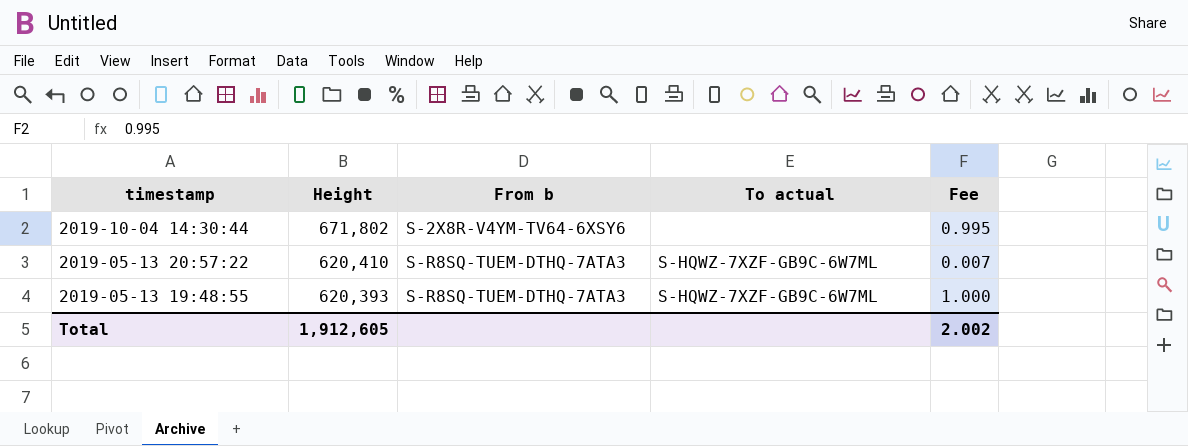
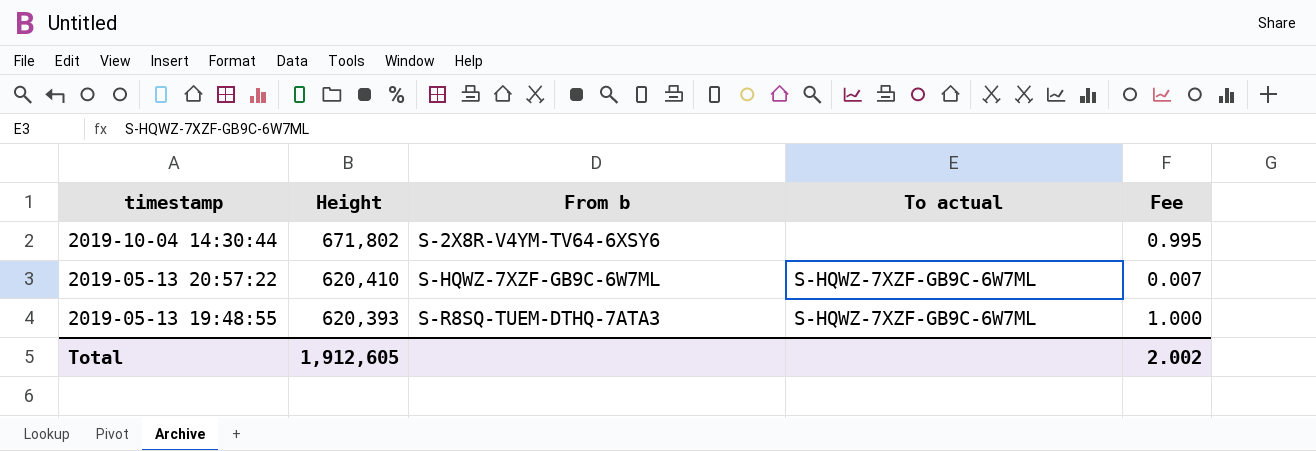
2019-05-13 20:57:22 | From b: S-R8SQ-TUEM-DTHQ-7ATA3 -> S-HQWZ-7XZF-GB9C-6W7ML

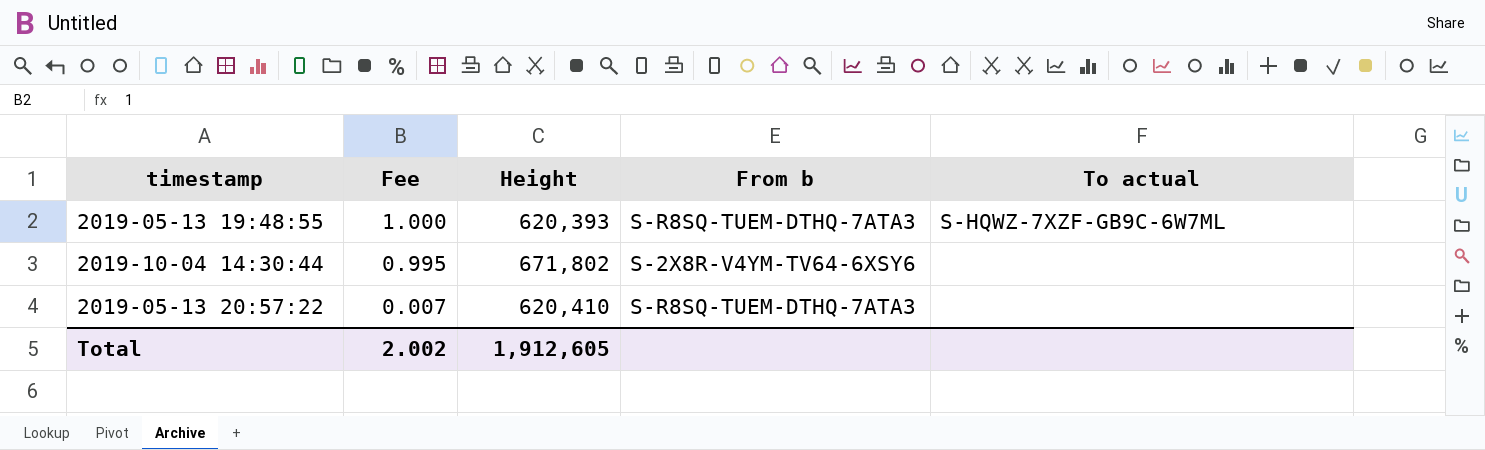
row order: timestamp descending -> Fee descending
column Fee | position: 5 -> 2
2019-05-13 20:57:22 | From b: S-HQWZ-7XZF-GB9C-6W7ML -> S-R8SQ-TUEM-DTHQ-7ATA3
2019-05-13 20:57:22 | To actual: S-HQWZ-7XZF-GB9C-6W7ML -> none

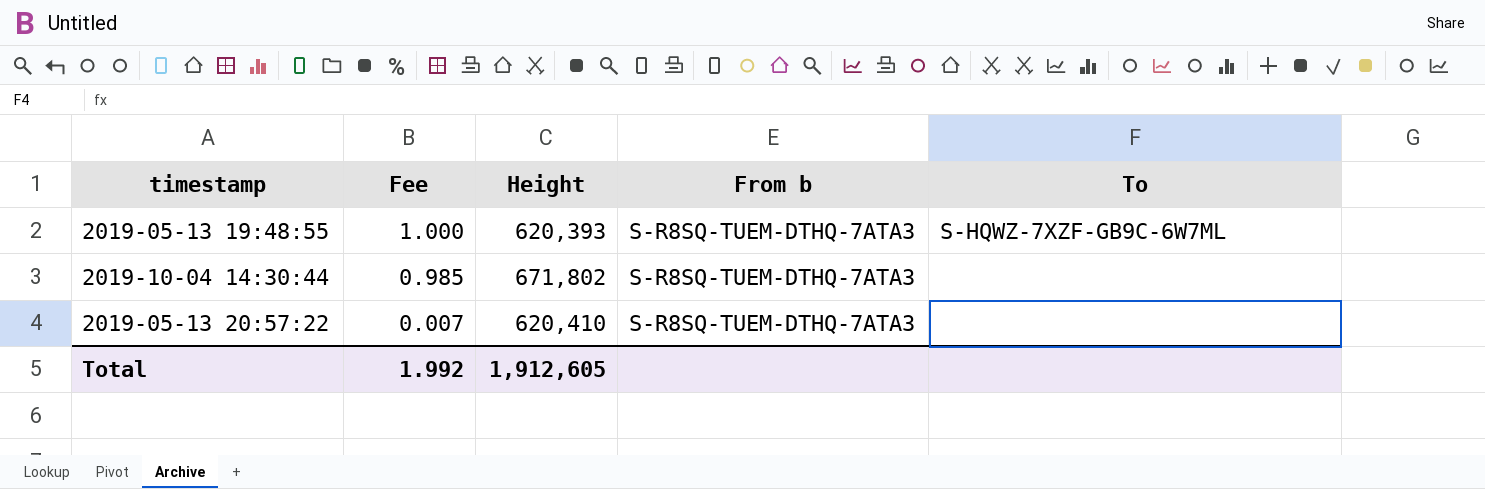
column name: To actual -> To
2019-10-04 14:30:44 | Fee: 0.995 -> 0.985
2019-10-04 14:30:44 | From b: S-2X8R-V4YM-TV64-6XSY6 -> S-R8SQ-TUEM-DTHQ-7ATA3
Total | Fee: 2.002 -> 1.992

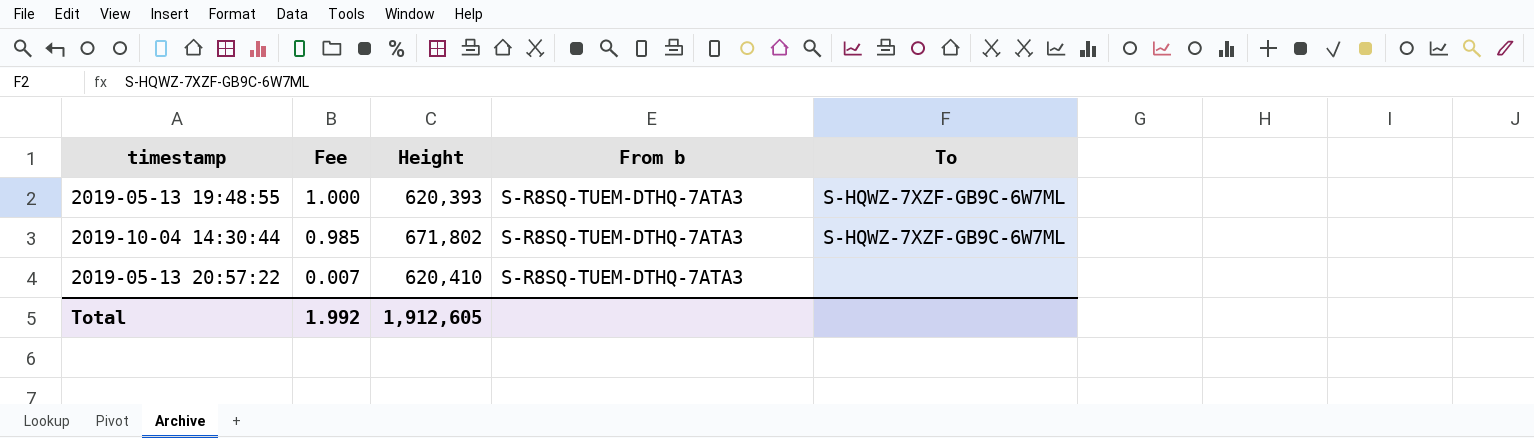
2019-10-04 14:30:44 | To: none -> S-HQWZ-7XZF-GB9C-6W7ML

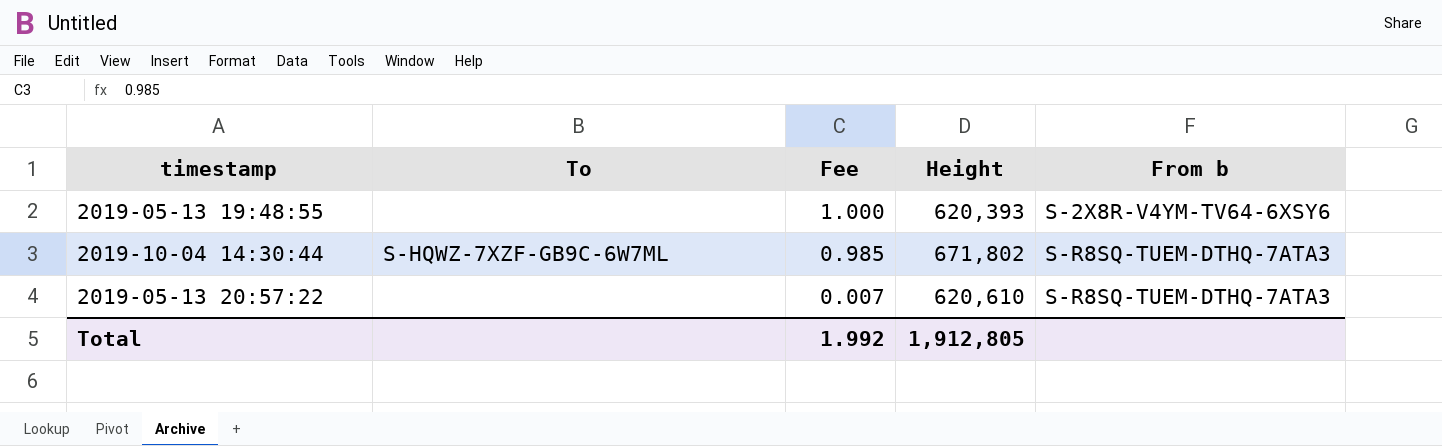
column To | position: 5 -> 2
2019-05-13 19:48:55 | To: S-HQWZ-7XZF-GB9C-6W7ML -> none
2019-05-13 19:48:55 | From b: S-R8SQ-TUEM-DTHQ-7ATA3 -> S-2X8R-V4YM-TV64-6XSY6
2019-05-13 20:57:22 | Height: 620,410 -> 620,610
Total | Height: 1,912,605 -> 1,912,805

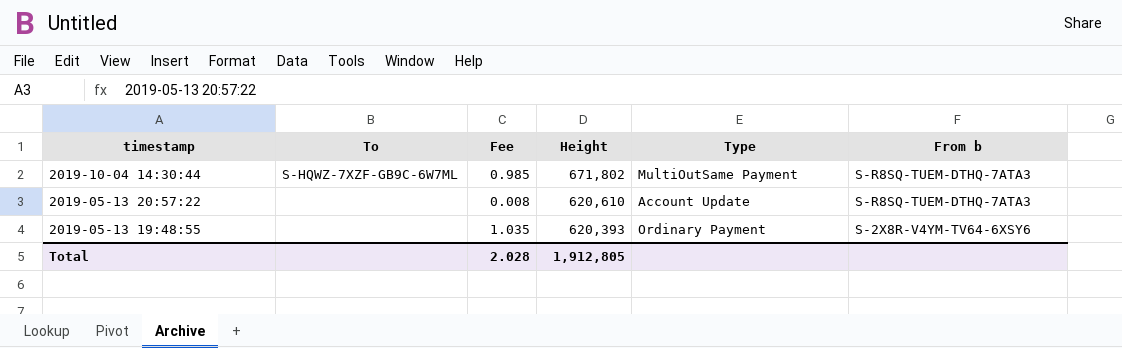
row order: Fee descending -> timestamp descending
column Type | position: none -> 5
2019-05-13 20:57:22 | Fee: 0.007 -> 0.008
2019-05-13 19:48:55 | Fee: 1.000 -> 1.035
Total | Fee: 1.992 -> 2.028

